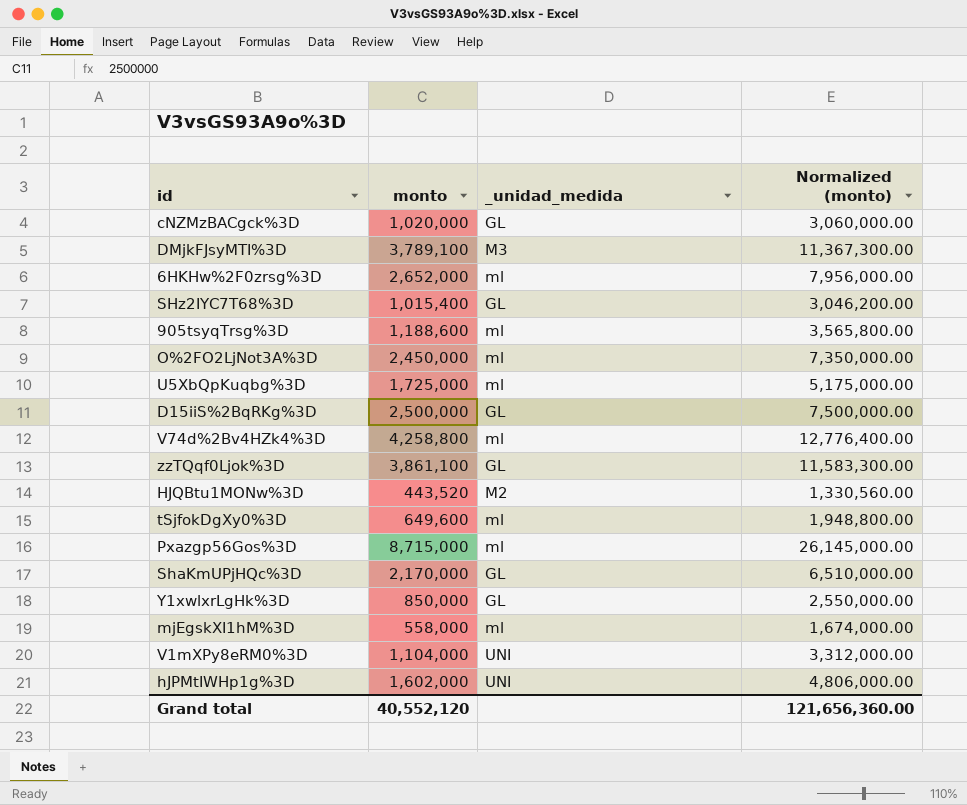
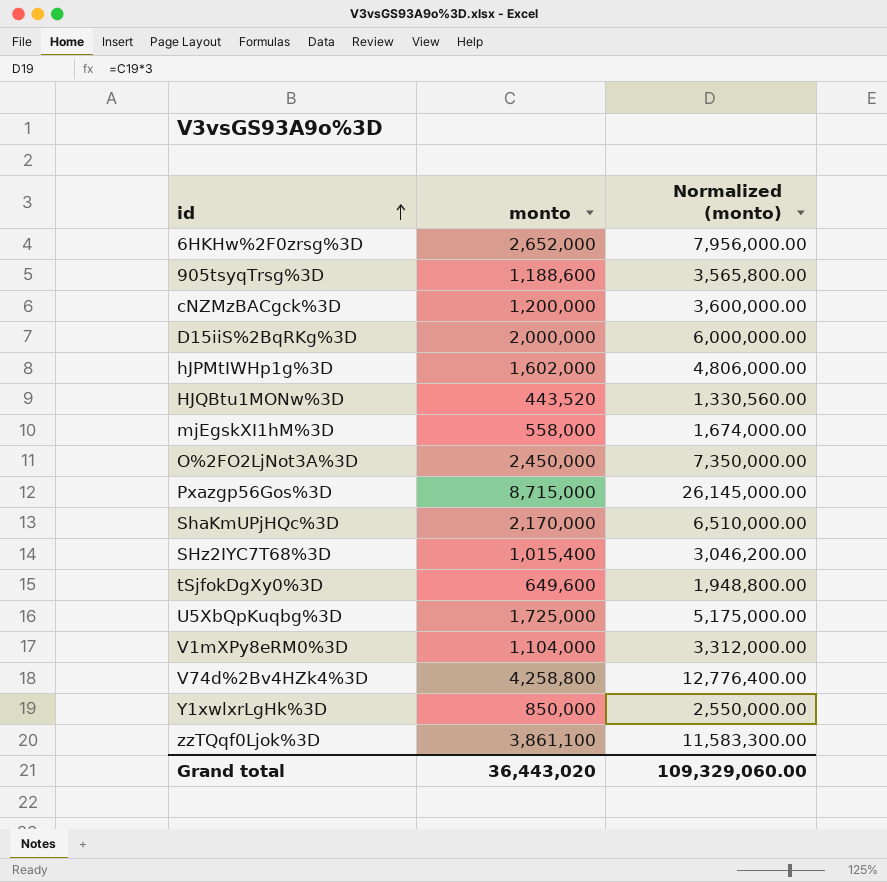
row order: none -> id ascending
column _unidad_medida | position: 3 -> none
row DMjkFJsyMTI%3D: 3,789,100 | M3 | 11,367,300.00 -> none
cNZMzBACgck%3D | monto: 1,020,000 -> 1,200,000
cNZMzBACgck%3D | Normalized (monto): 3,060,000.00 -> 3,600,000.00
D15iiS%2BqRKg%3D | monto: 2,500,000 -> 2,000,000
D15iiS%2BqRKg%3D | Normalized (monto): 7,500,000.00 -> 6,000,000.00
Grand total | monto: 40,552,120 -> 36,443,020
Grand total | Normalized (monto): 121,656,360.00 -> 109,329,060.00

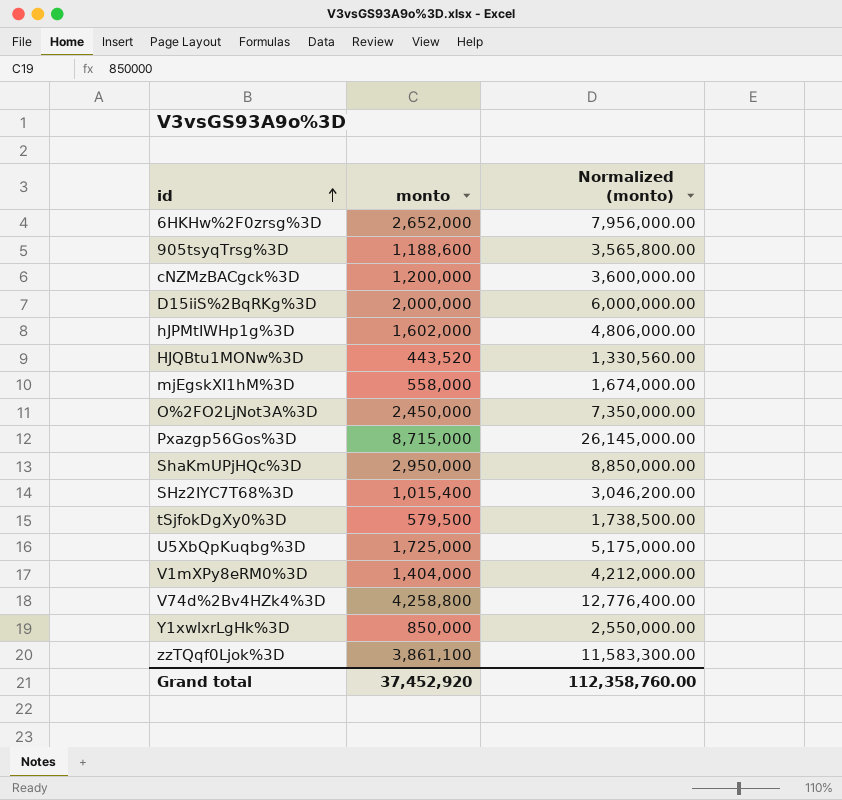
ShaKmUPjHQc%3D | monto: 2,170,000 -> 2,950,000
ShaKmUPjHQc%3D | Normalized (monto): 6,510,000.00 -> 8,850,000.00
tSjfokDgXy0%3D | monto: 649,600 -> 579,500
tSjfokDgXy0%3D | Normalized (monto): 1,948,800.00 -> 1,738,500.00
V1mXPy8eRM0%3D | monto: 1,104,000 -> 1,404,000
V1mXPy8eRM0%3D | Normalized (monto): 3,312,000.00 -> 4,212,000.00
Grand total | monto: 36,443,020 -> 37,452,920
Grand total | Normalized (monto): 109,329,060.00 -> 112,358,760.00

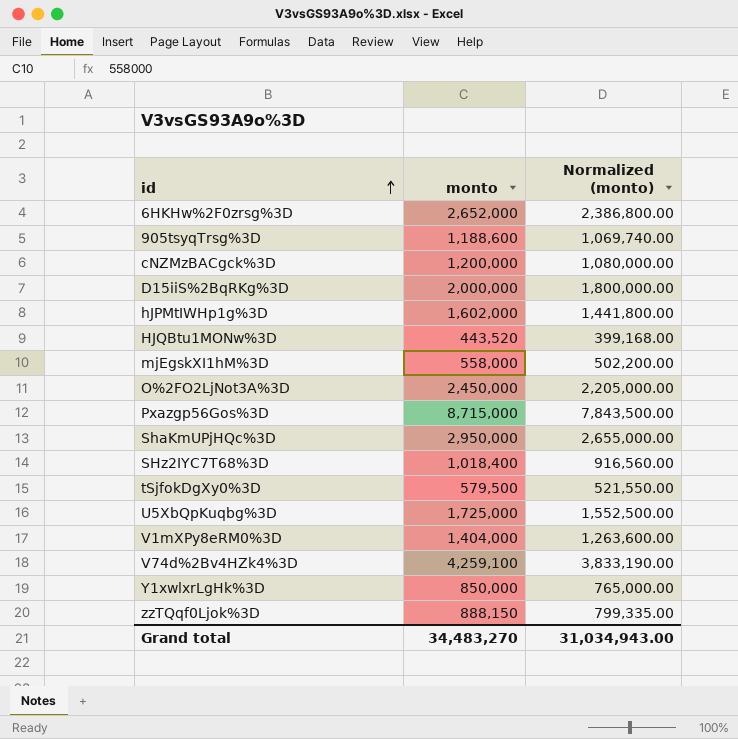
column Normalized (monto) | formula: [monto] * 3 -> [monto] * 0.9
SHz2IYC7T68%3D | monto: 1,015,400 -> 1,018,400
V74d%2Bv4HZk4%3D | monto: 4,258,800 -> 4,259,100
zzTQqf0Ljok%3D | monto: 3,861,100 -> 888,150
Grand total | monto: 37,452,920 -> 34,483,270
Grand total | Normalized (monto): 112,358,760.00 -> 31,034,943.00

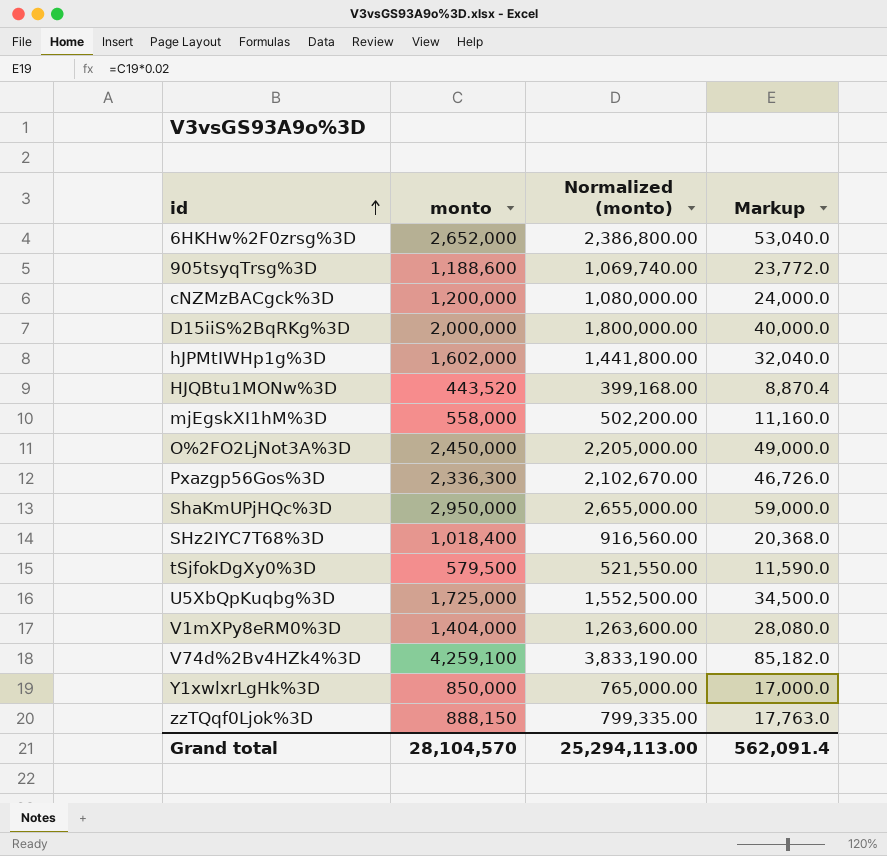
column Markup | formula: none -> [monto] * 0.02
Pxazgp56Gos%3D | monto: 8,715,000 -> 2,336,300
Pxazgp56Gos%3D | Normalized (monto): 7,843,500.00 -> 2,102,670.00
Grand total | monto: 34,483,270 -> 28,104,570
Grand total | Normalized (monto): 31,034,943.00 -> 25,294,113.00

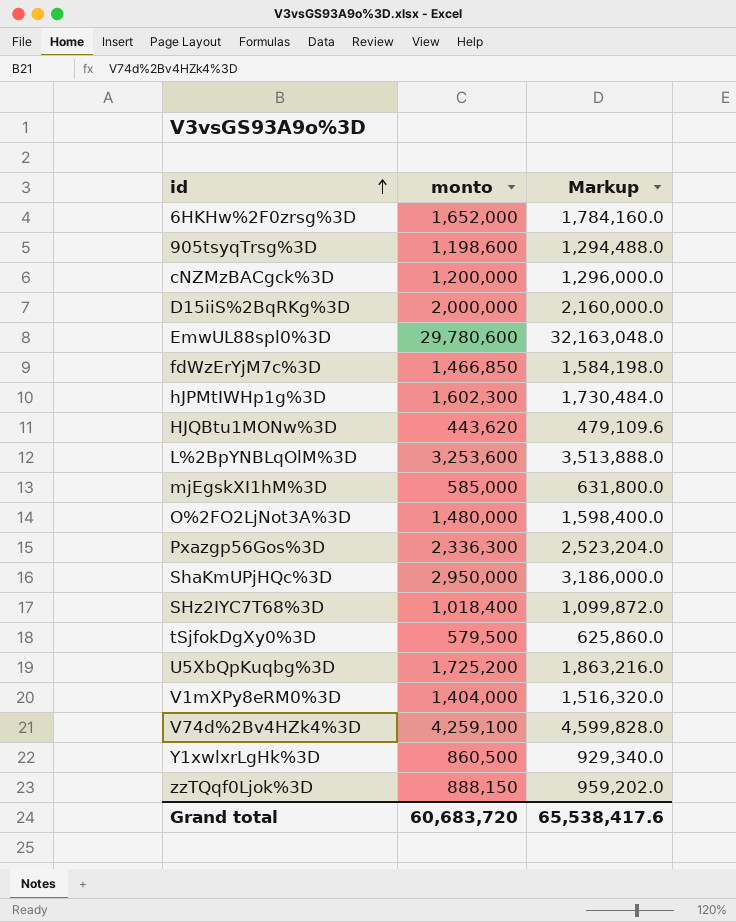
column Normalized (monto) | formula: [monto] * 0.9 -> none
column Markup | formula: [monto] * 0.02 -> [monto] * 1.08
6HKHw%2F0zrsg%3D | monto: 2,652,000 -> 1,652,000
905tsyqTrsg%3D | monto: 1,188,600 -> 1,198,600
row EmwUL88spl0%3D: none -> 29,780,600 | 32,163,048.0
row fdWzErYjM7c%3D: none -> 1,466,850 | 1,584,198.0
hJPMtIWHp1g%3D | monto: 1,602,000 -> 1,602,300
HJQBtu1MONw%3D | monto: 443,520 -> 443,620
row L%2BpYNBLqOlM%3D: none -> 3,253,600 | 3,513,888.0
mjEgskXI1hM%3D | monto: 558,000 -> 585,000
O%2FO2LjNot3A%3D | monto: 2,450,000 -> 1,480,000
U5XbQpKuqbg%3D | monto: 1,725,000 -> 1,725,200
Y1xwlxrLgHk%3D | monto: 850,000 -> 860,500
Grand total | monto: 28,104,570 -> 60,683,720
Grand total | Markup: 562,091.4 -> 65,538,417.6

